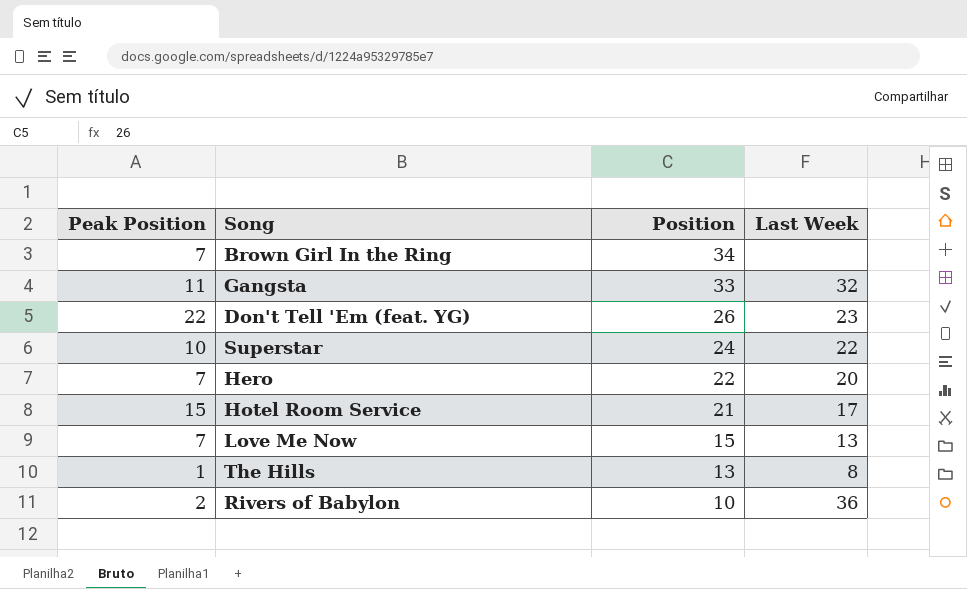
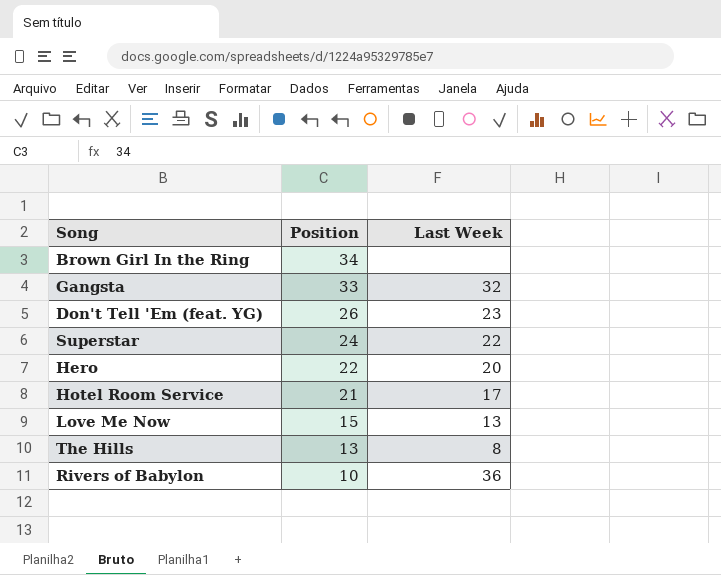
column Peak Position | position: 1 -> none

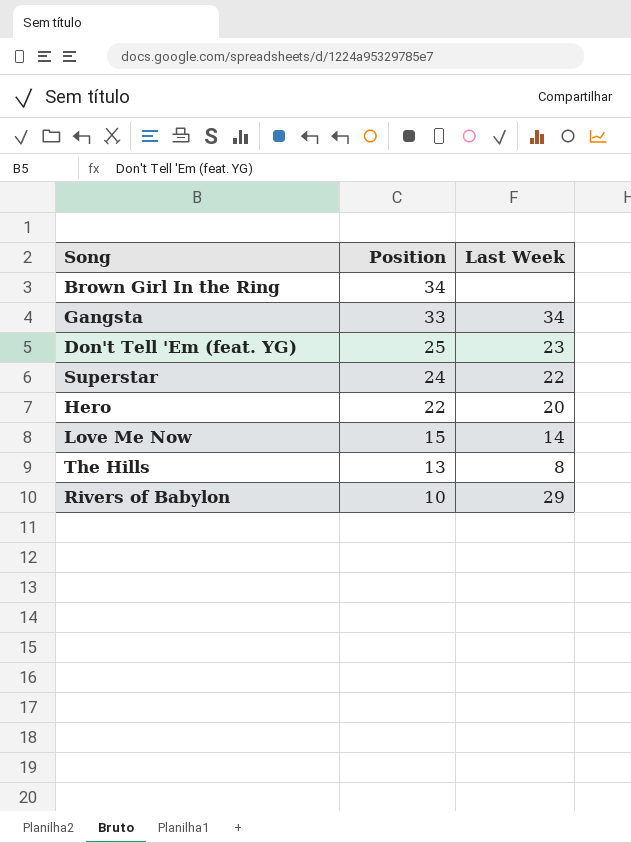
row Hotel Room Service: 21 | 17 -> none
Gangsta | Last Week: 32 -> 34
Don't Tell 'Em (feat. YG) | Position: 26 -> 25
Love Me Now | Last Week: 13 -> 14
Rivers of Babylon | Last Week: 36 -> 29

